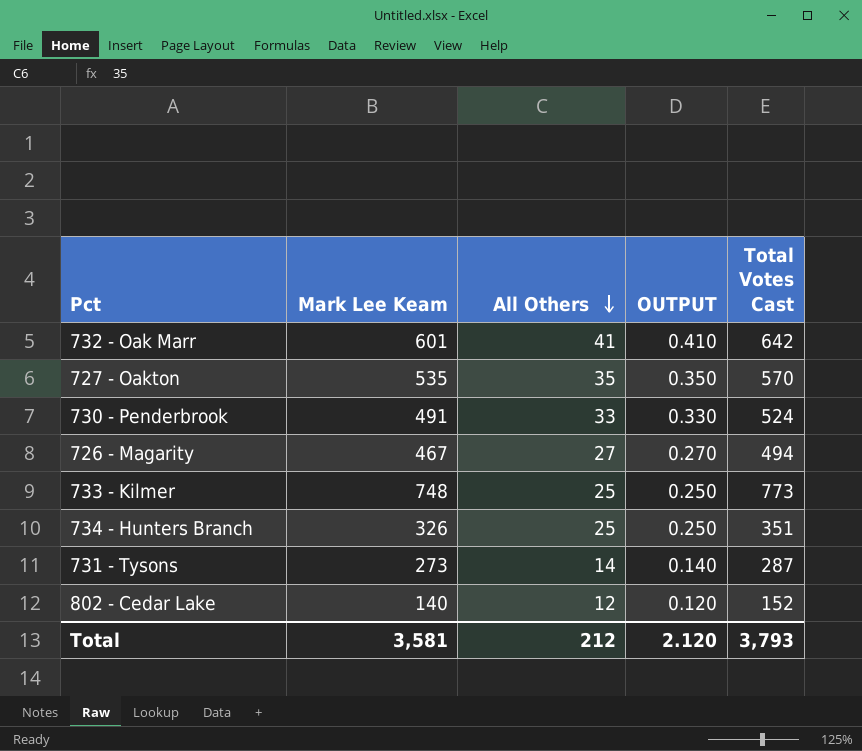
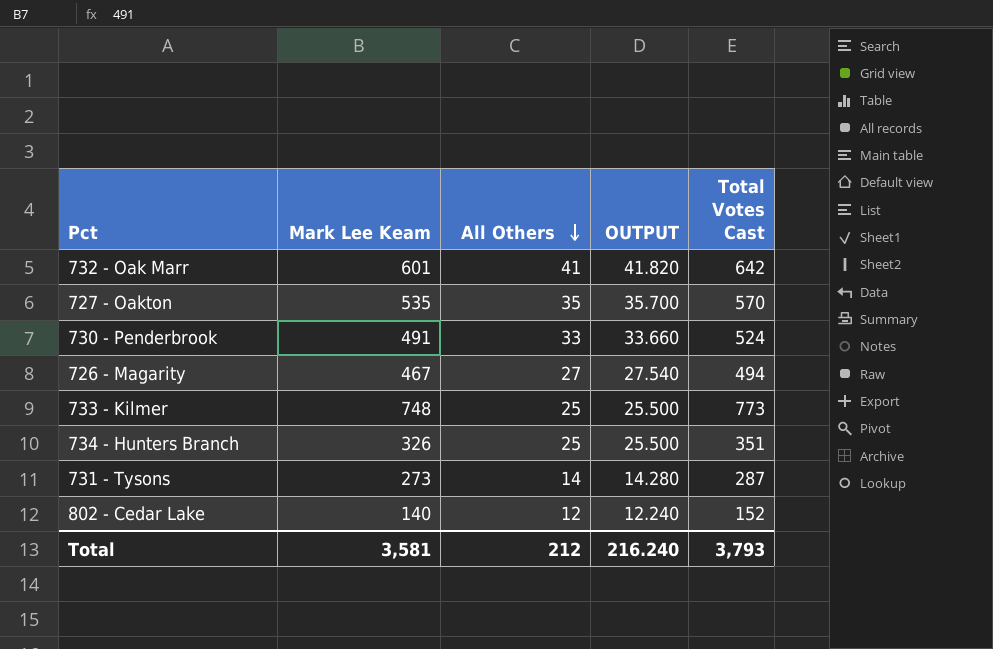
column OUTPUT | formula: [All Others] * 0.01 -> [All Others] * 1.02
Total | OUTPUT: 2.120 -> 216.240

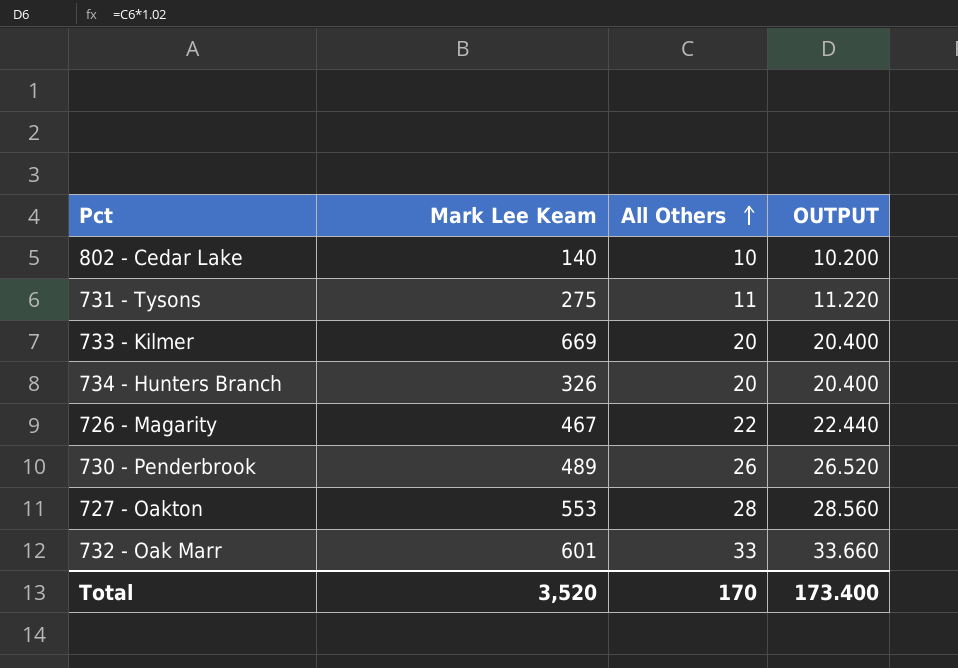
row order: All Others descending -> All Others ascending
column Total Votes Cast | formula: [Mark Lee Keam] + [All Others] -> none
802 - Cedar Lake | All Others: 12 -> 10
802 - Cedar Lake | OUTPUT: 12.240 -> 10.200
731 - Tysons | Mark Lee Keam: 273 -> 275
731 - Tysons | All Others: 14 -> 11
731 - Tysons | OUTPUT: 14.280 -> 11.220
733 - Kilmer | Mark Lee Keam: 748 -> 669
733 - Kilmer | All Others: 25 -> 20
733 - Kilmer | OUTPUT: 25.500 -> 20.400
734 - Hunters Branch | All Others: 25 -> 20
734 - Hunters Branch | OUTPUT: 25.500 -> 20.400
726 - Magarity | All Others: 27 -> 22
726 - Magarity | OUTPUT: 27.540 -> 22.440
730 - Penderbrook | Mark Lee Keam: 491 -> 489
730 - Penderbrook | All Others: 33 -> 26
730 - Penderbrook | OUTPUT: 33.660 -> 26.520
727 - Oakton | Mark Lee Keam: 535 -> 553
727 - Oakton | All Others: 35 -> 28
727 - Oakton | OUTPUT: 35.700 -> 28.560
732 - Oak Marr | All Others: 41 -> 33
732 - Oak Marr | OUTPUT: 41.820 -> 33.660
Total | Mark Lee Keam: 3,581 -> 3,520
Total | All Others: 212 -> 170
Total | OUTPUT: 216.240 -> 173.400

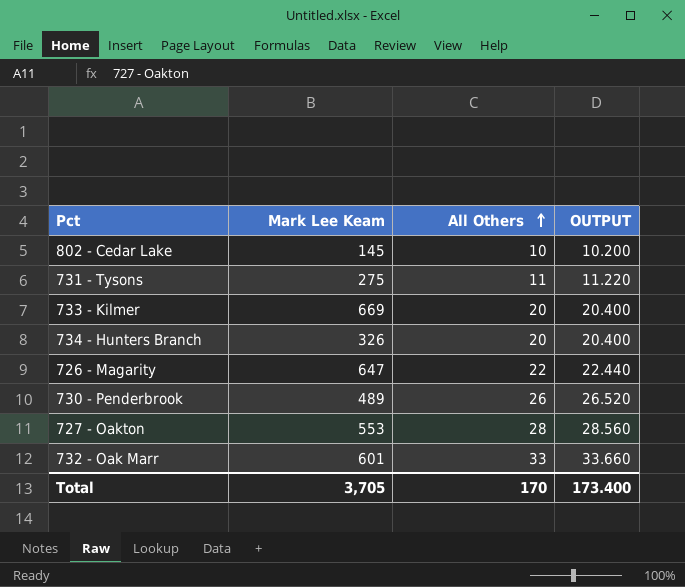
802 - Cedar Lake | Mark Lee Keam: 140 -> 145
726 - Magarity | Mark Lee Keam: 467 -> 647
Total | Mark Lee Keam: 3,520 -> 3,705

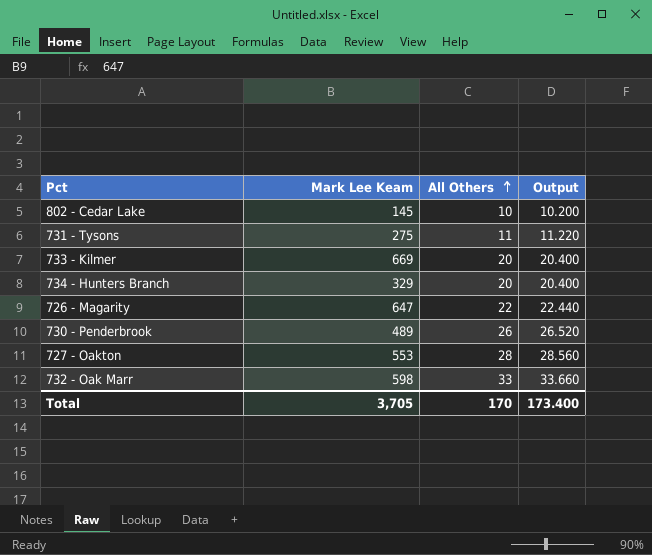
column name: OUTPUT -> Output
734 - Hunters Branch | Mark Lee Keam: 326 -> 329
732 - Oak Marr | Mark Lee Keam: 601 -> 598

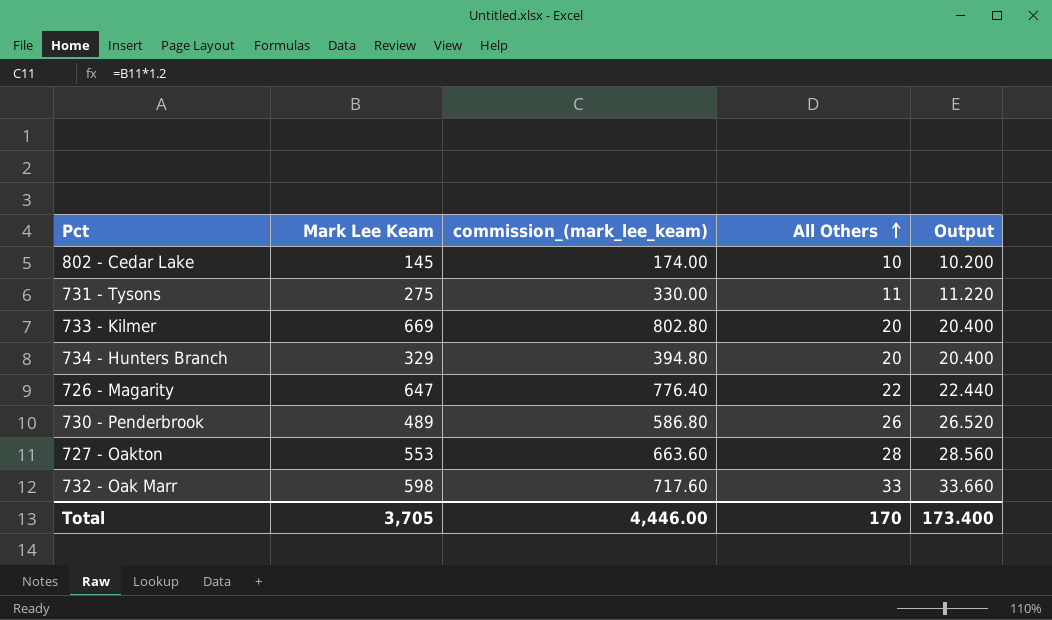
column commission_(mark_lee_keam) | formula: none -> [Mark Lee Keam] * 1.2

